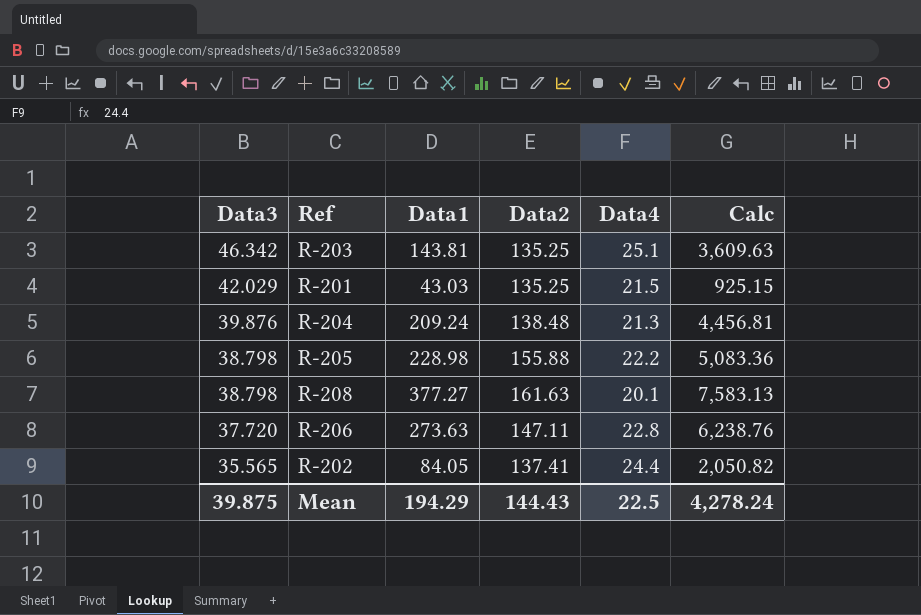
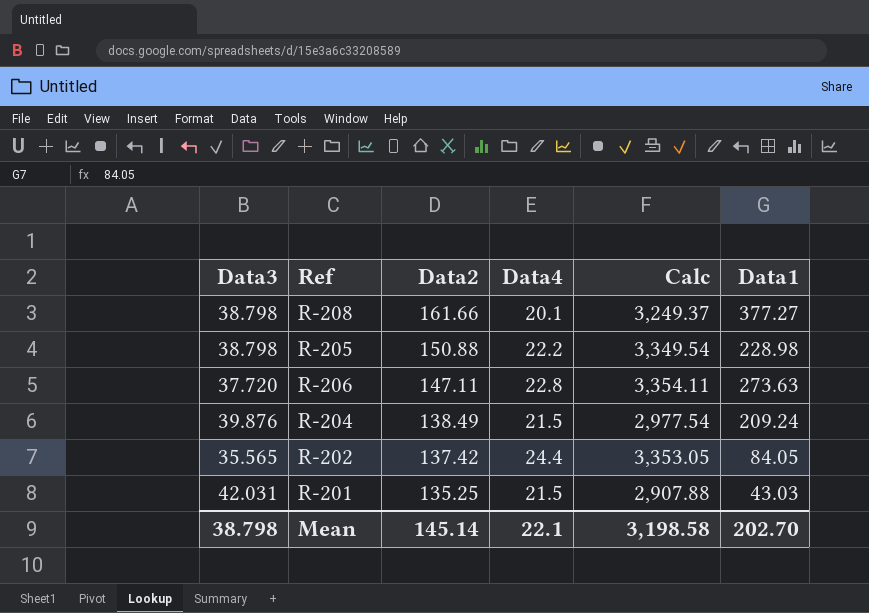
row order: Data3 descending -> Data2 descending
column Calc | formula: [Data1] * [Data4] -> [Data2] * [Data4]
column Data1 | position: 3 -> 6
row R-203: 46.342 | 143.81 | 135.25 | 25.1 | 3,609.63 -> none
R-208 | Data2: 161.63 -> 161.66
R-205 | Data2: 155.88 -> 150.88
R-204 | Data2: 138.48 -> 138.49
R-204 | Data4: 21.3 -> 21.5
R-202 | Data2: 137.41 -> 137.42
R-201 | Data3: 42.029 -> 42.031
Mean | Data3: 39.875 -> 38.798
Mean | Data2: 144.43 -> 145.14
Mean | Data4: 22.5 -> 22.1
Mean | Calc: 4,278.24 -> 3,198.58
Mean | Data1: 194.29 -> 202.70

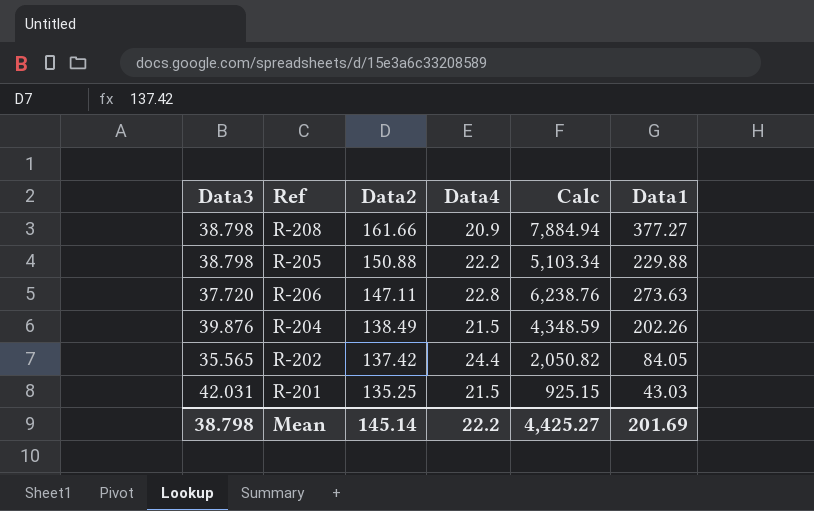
column Calc | formula: [Data2] * [Data4] -> [Data4] * [Data1]
R-208 | Data4: 20.1 -> 20.9
R-205 | Data1: 228.98 -> 229.88
R-204 | Data1: 209.24 -> 202.26
Mean | Data4: 22.1 -> 22.2
Mean | Calc: 3,198.58 -> 4,425.27
Mean | Data1: 202.70 -> 201.69

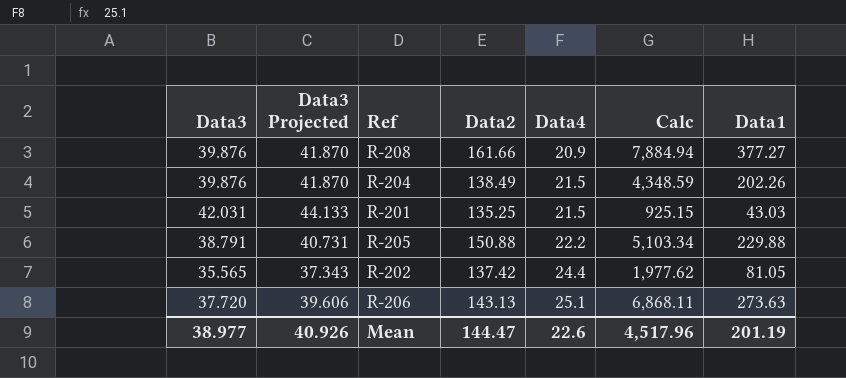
row order: Data2 descending -> Data4 ascending
column Data3 Projected | formula: none -> [Data3] * 1.05
R-208 | Data3: 38.798 -> 39.876
R-205 | Data3: 38.798 -> 38.791
R-202 | Calc: 2,050.82 -> 1,977.62
R-202 | Data1: 84.05 -> 81.05
R-206 | Data2: 147.11 -> 143.13
R-206 | Data4: 22.8 -> 25.1
R-206 | Calc: 6,238.76 -> 6,868.11
Mean | Data3: 38.798 -> 38.977
Mean | Data2: 145.14 -> 144.47
Mean | Data4: 22.2 -> 22.6
Mean | Calc: 4,425.27 -> 4,517.96
Mean | Data1: 201.69 -> 201.19

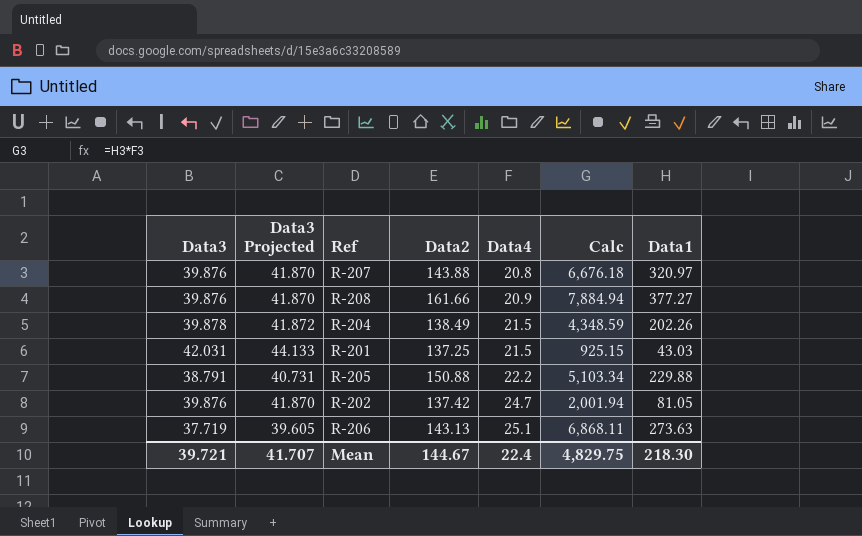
row R-207: none -> 39.876 | 41.870 | 143.88 | 20.8 | 6,676.18 | 320.97
R-204 | Data3: 39.876 -> 39.878
R-204 | Data3 Projected: 41.870 -> 41.872
R-201 | Data2: 135.25 -> 137.25
R-202 | Data3: 35.565 -> 39.876
R-202 | Data3 Projected: 37.343 -> 41.870
R-202 | Data4: 24.4 -> 24.7
R-202 | Calc: 1,977.62 -> 2,001.94
R-206 | Data3: 37.720 -> 37.719
R-206 | Data3 Projected: 39.606 -> 39.605
Mean | Data3: 38.977 -> 39.721
Mean | Data3 Projected: 40.926 -> 41.707
Mean | Data2: 144.47 -> 144.67
Mean | Data4: 22.6 -> 22.4
Mean | Calc: 4,517.96 -> 4,829.75
Mean | Data1: 201.19 -> 218.30

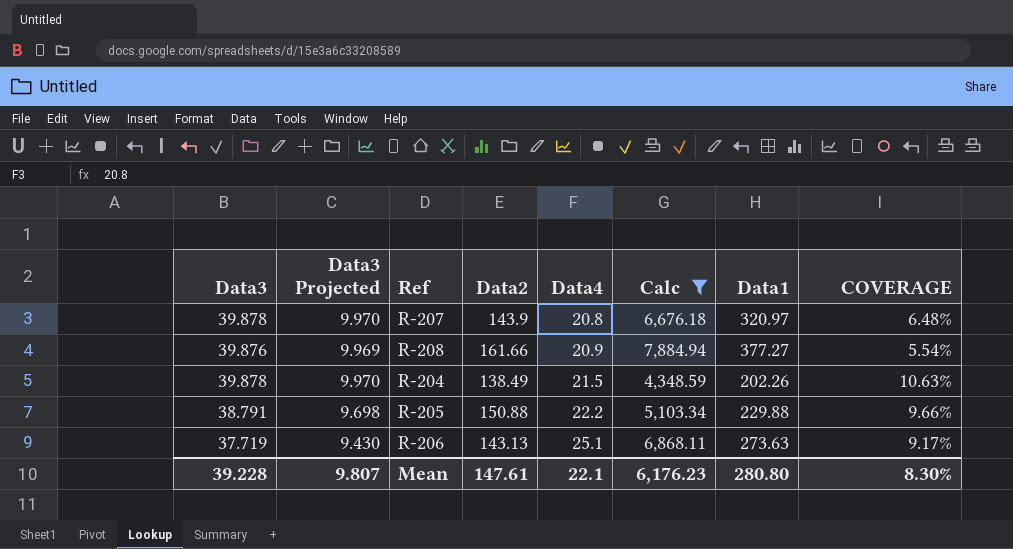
filter: none -> Calc >= 4,348.59
column Data3 Projected | formula: [Data3] * 1.05 -> [Data3] * 0.25
column COVERAGE | formula: none -> [Data4] / [Data1]
R-207 | Data3: 39.876 -> 39.878
R-207 | Data2: 143.88 -> 143.9
Mean | Data3: 39.721 -> 39.228
Mean | Data3 Projected: 41.707 -> 9.807
Mean | Data2: 144.67 -> 147.61
Mean | Data4: 22.4 -> 22.1
Mean | Calc: 4,829.75 -> 6,176.23
Mean | Data1: 218.30 -> 280.80

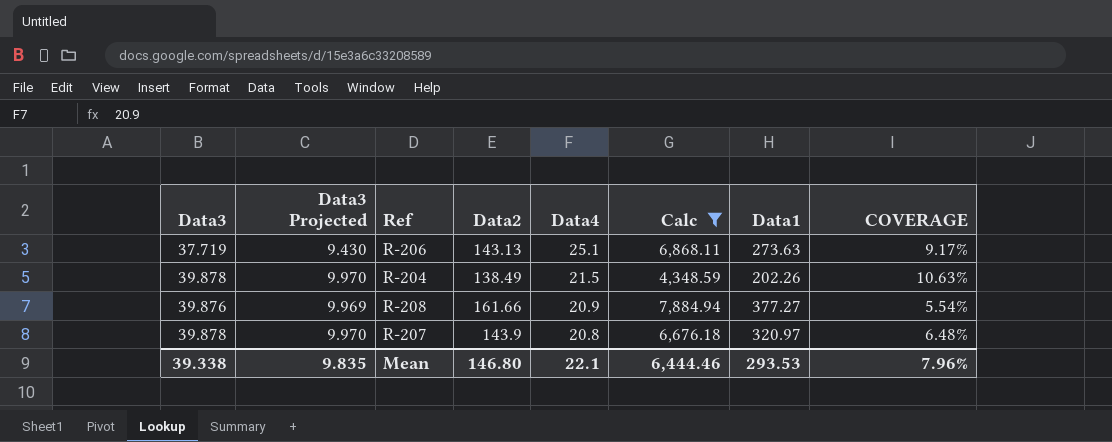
row order: Data4 ascending -> Data4 descending
row R-205: 38.791 | 9.698 | 150.88 | 22.2 | 5,103.34 | 229.88 | 9.66% -> none
Mean | Data3: 39.228 -> 39.338
Mean | Data3 Projected: 9.807 -> 9.835
Mean | Data2: 147.61 -> 146.80
Mean | Calc: 6,176.23 -> 6,444.46
Mean | Data1: 280.80 -> 293.53
Mean | COVERAGE: 8.30% -> 7.96%

